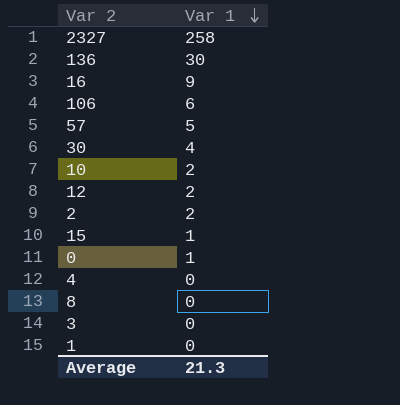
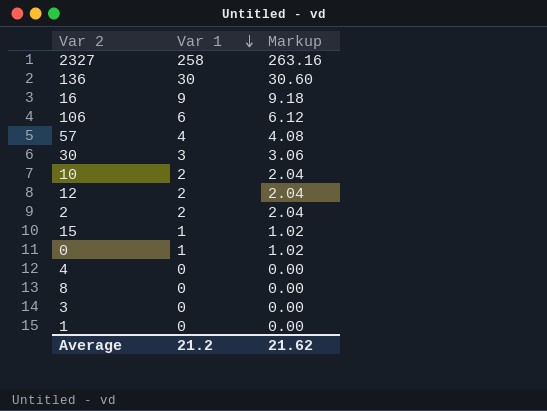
column Markup | formula: none -> [Var 1] * 1.02
57 | Var 1: 5 -> 4
30 | Var 1: 4 -> 3
Average | Var 1: 21.3 -> 21.2

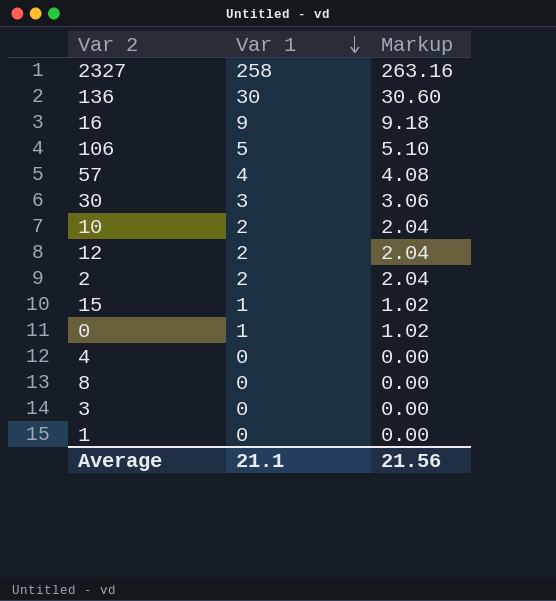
106 | Var 1: 6 -> 5
106 | Markup: 6.12 -> 5.10
Average | Var 1: 21.2 -> 21.1
Average | Markup: 21.62 -> 21.56

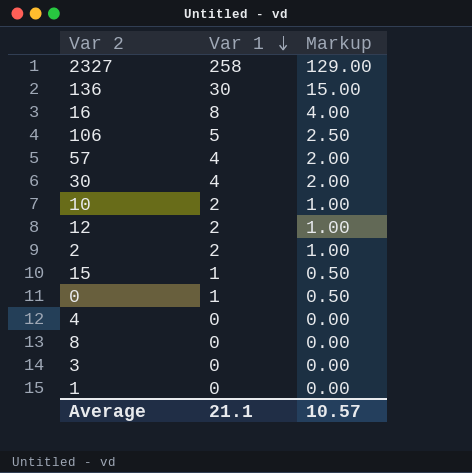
column Markup | formula: [Var 1] * 1.02 -> [Var 1] * 0.5
16 | Var 1: 9 -> 8
30 | Var 1: 3 -> 4
Average | Markup: 21.56 -> 10.57

